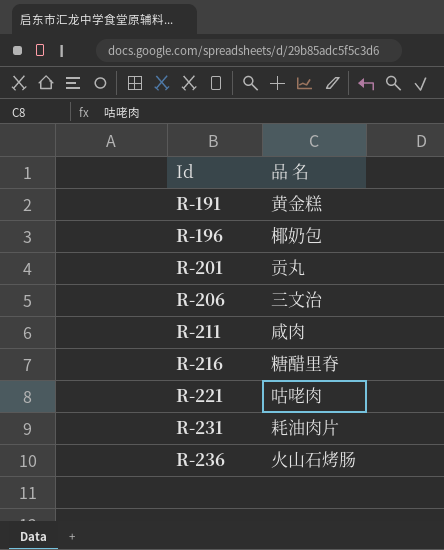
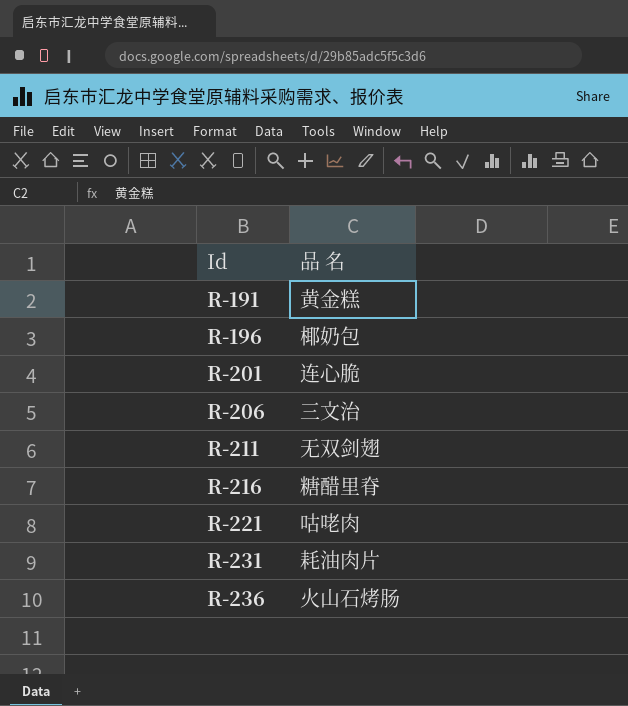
R-201 | 品 名: 贡丸 -> 连心脆
R-211 | 品 名: 咸肉 -> 无双剑翅

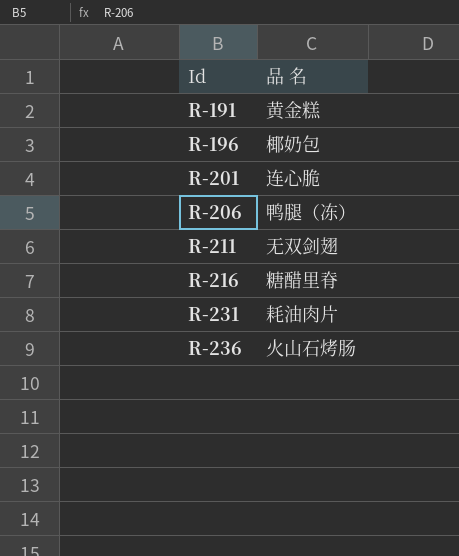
row R-221: 咕咾肉 -> none
R-206 | 品 名: 三文治 -> 鸭腿（冻）

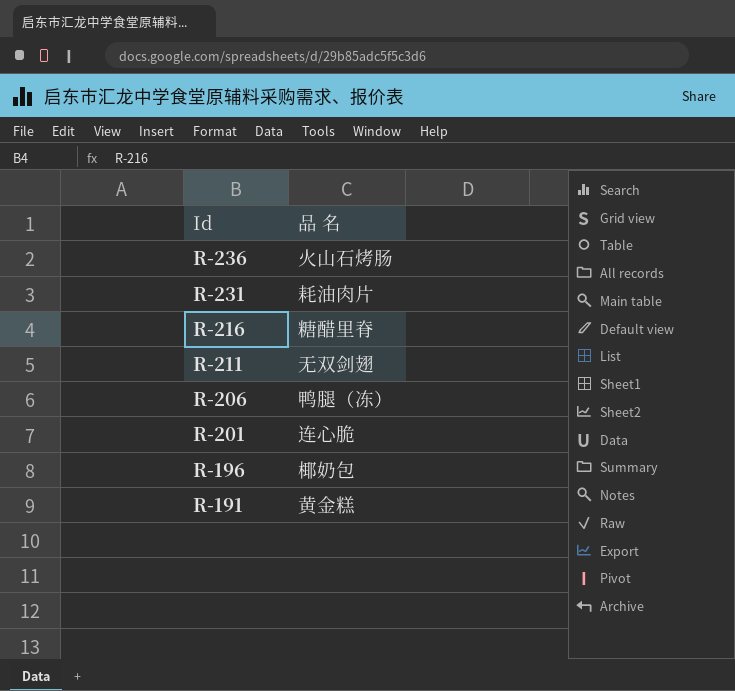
row order: Id ascending -> Id descending

